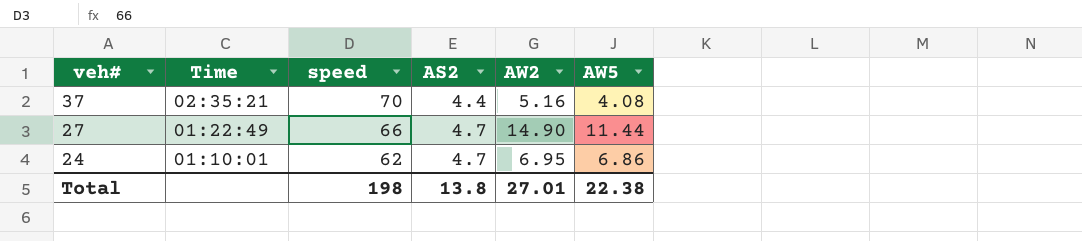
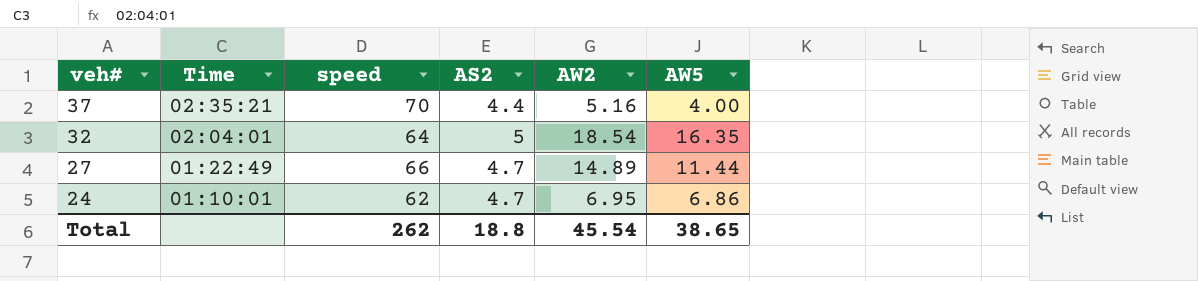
37 | AW5: 4.08 -> 4.00
row 32: none -> 02:04:01 | 64 | 5 | 18.54 | 16.35
27 | AW2: 14.90 -> 14.89
Total | speed: 198 -> 262
Total | AS2: 13.8 -> 18.8
Total | AW2: 27.01 -> 45.54
Total | AW5: 22.38 -> 38.65

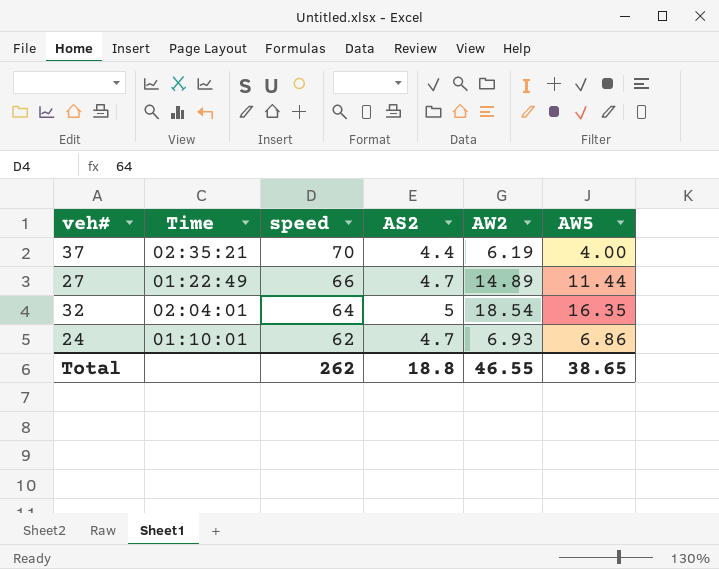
row order: veh# descending -> speed descending
37 | AW2: 5.16 -> 6.19
24 | AW2: 6.95 -> 6.93
Total | AW2: 45.54 -> 46.55

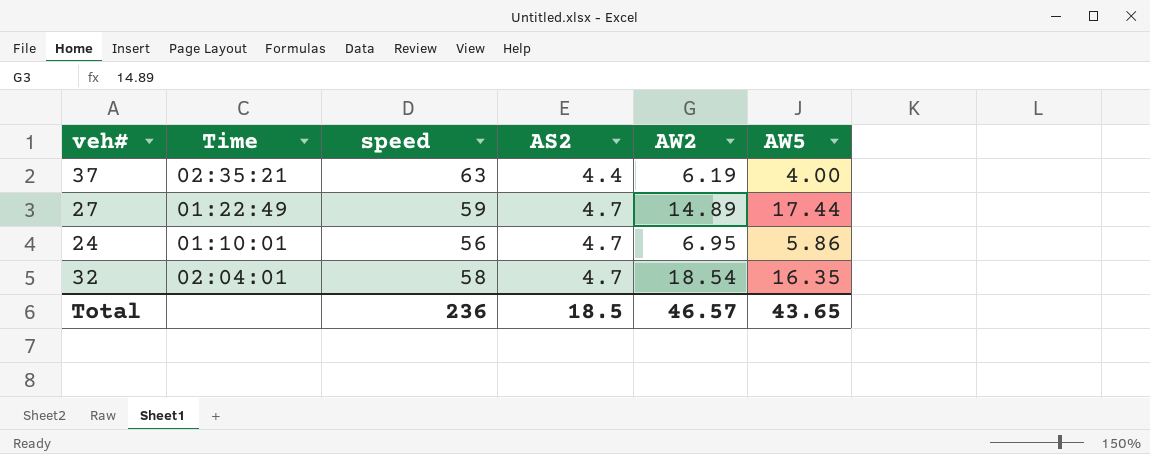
row order: speed descending -> AS2 ascending
37 | speed: 70 -> 63
27 | speed: 66 -> 59
27 | AW5: 11.44 -> 17.44
24 | speed: 62 -> 56
24 | AW2: 6.93 -> 6.95
24 | AW5: 6.86 -> 5.86
32 | speed: 64 -> 58
32 | AS2: 5 -> 4.7
Total | speed: 262 -> 236
Total | AS2: 18.8 -> 18.5
Total | AW2: 46.55 -> 46.57
Total | AW5: 38.65 -> 43.65

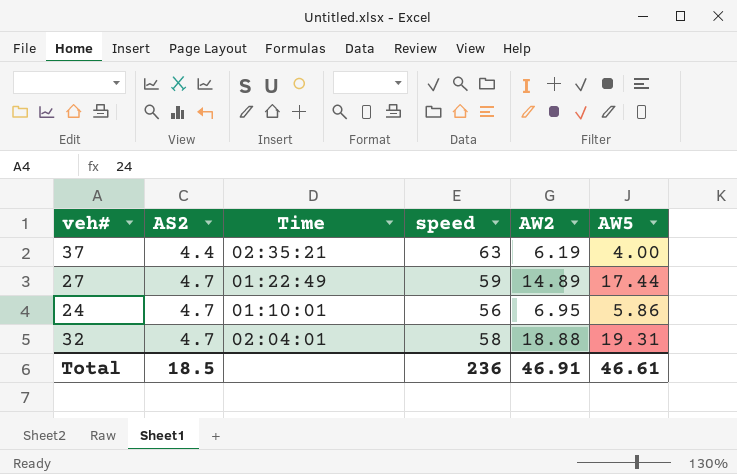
column AS2 | position: 4 -> 2
32 | AW2: 18.54 -> 18.88
32 | AW5: 16.35 -> 19.31
Total | AW2: 46.57 -> 46.91
Total | AW5: 43.65 -> 46.61

